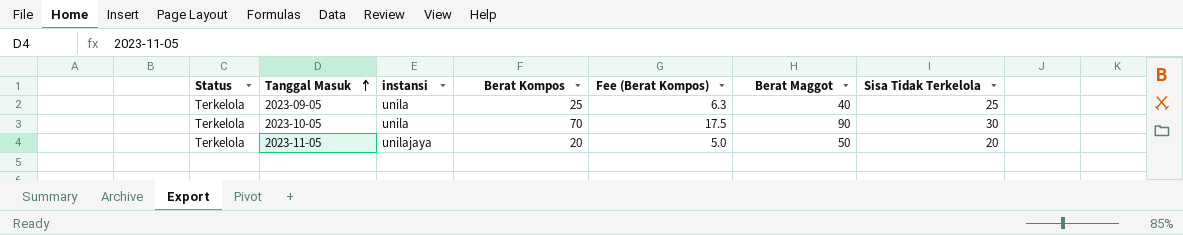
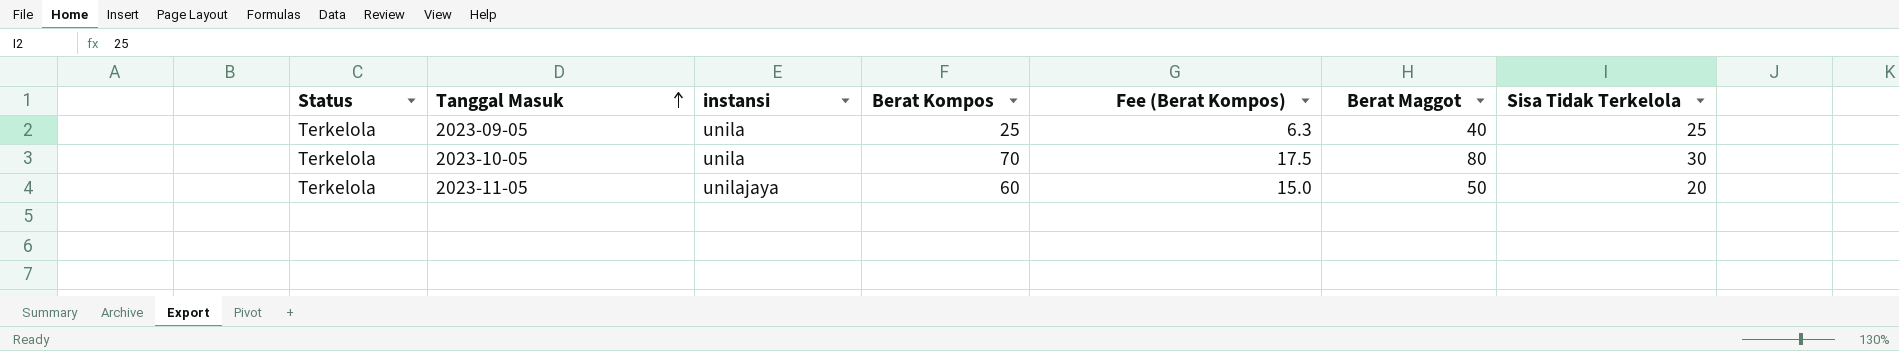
2023-10-05 | Berat Maggot: 90 -> 80
2023-11-05 | Berat Kompos: 20 -> 60
2023-11-05 | Fee (Berat Kompos): 5.0 -> 15.0

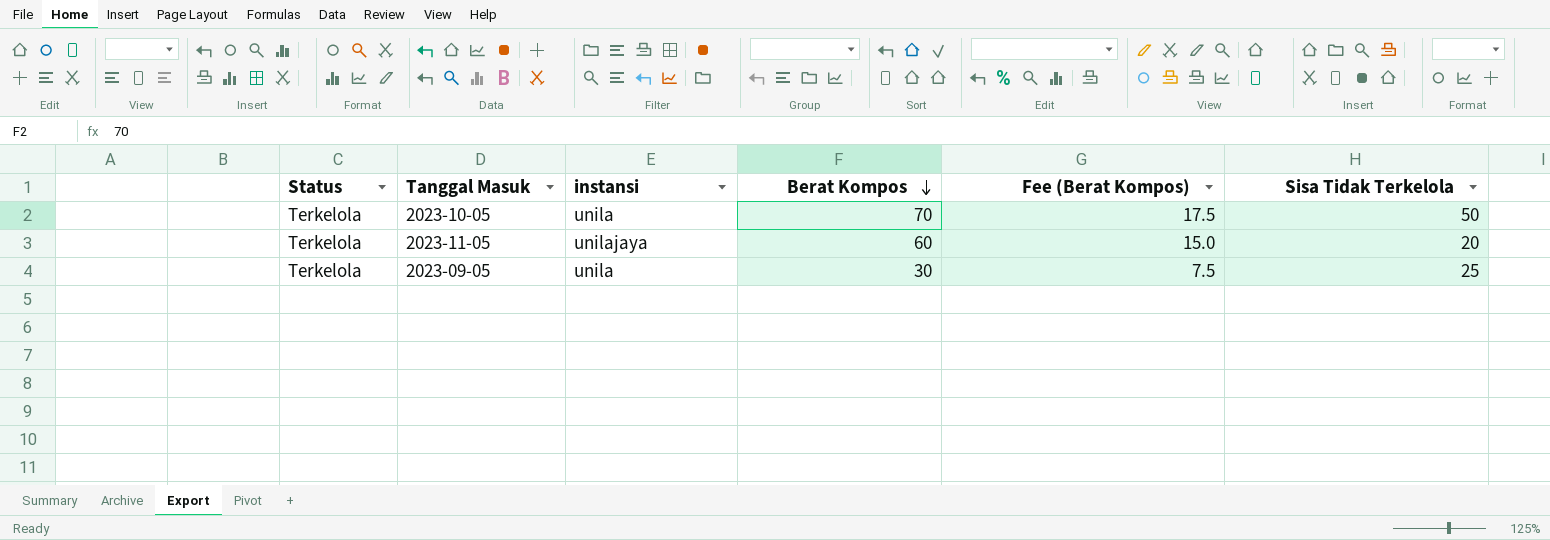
row order: Tanggal Masuk ascending -> Berat Kompos descending
column Berat Maggot | position: 6 -> none
2023-10-05 | Sisa Tidak Terkelola: 30 -> 50
2023-09-05 | Berat Kompos: 25 -> 30
2023-09-05 | Fee (Berat Kompos): 6.3 -> 7.5

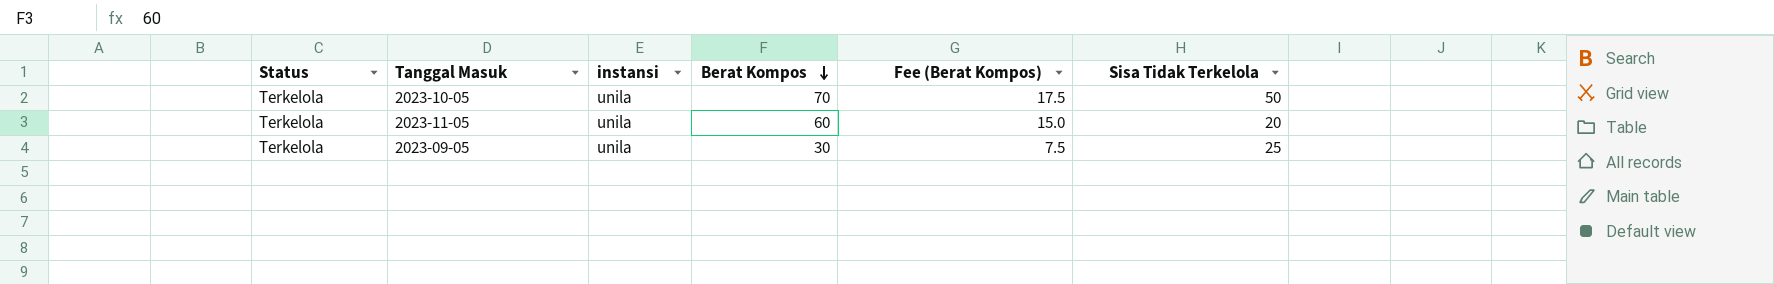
2023-11-05 | instansi: unilajaya -> unila

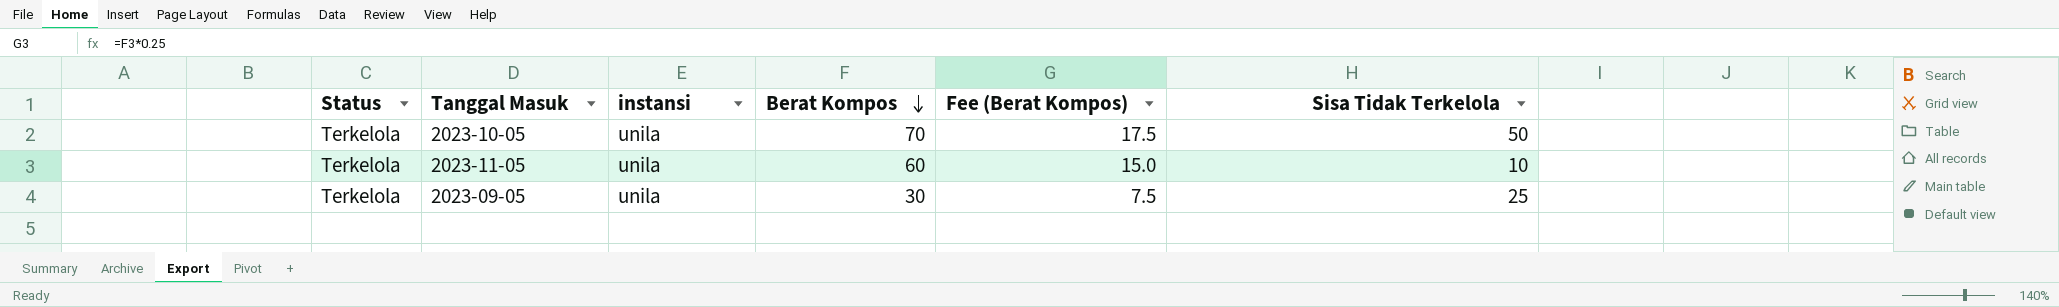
2023-11-05 | Sisa Tidak Terkelola: 20 -> 10

